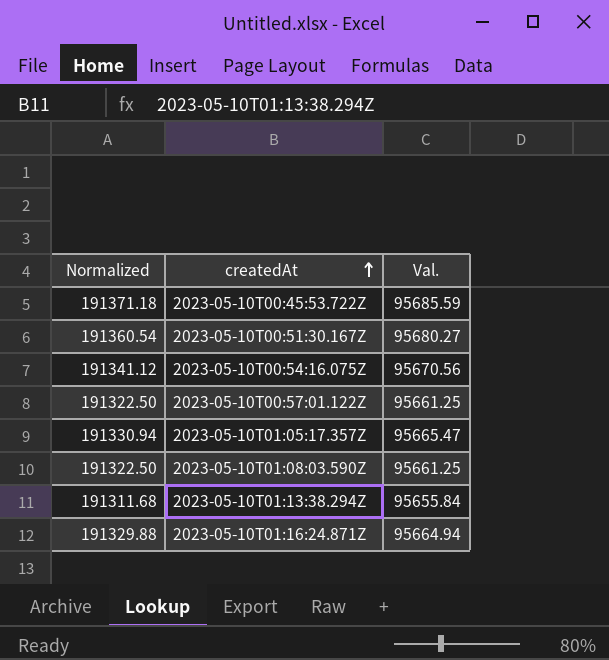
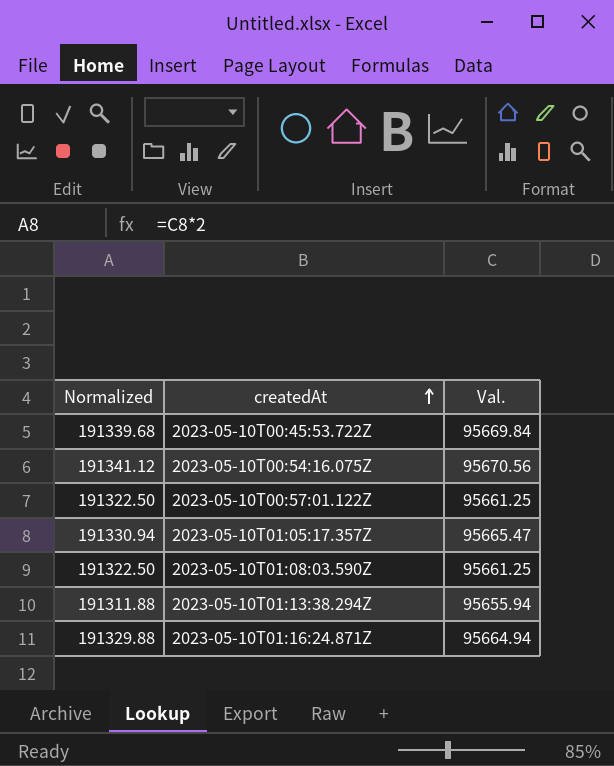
row 2023-05-10T00:51:30.167Z: 191360.54 | 95680.27 -> none
2023-05-10T00:45:53.722Z | Normalized: 191371.18 -> 191339.68
2023-05-10T00:45:53.722Z | Val.: 95685.59 -> 95669.84
2023-05-10T01:13:38.294Z | Normalized: 191311.68 -> 191311.88
2023-05-10T01:13:38.294Z | Val.: 95655.84 -> 95655.94

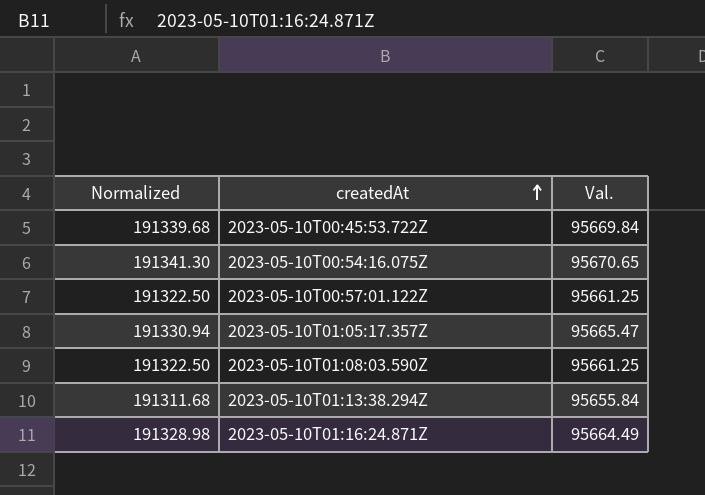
2023-05-10T00:54:16.075Z | Normalized: 191341.12 -> 191341.30
2023-05-10T00:54:16.075Z | Val.: 95670.56 -> 95670.65
2023-05-10T01:13:38.294Z | Normalized: 191311.88 -> 191311.68
2023-05-10T01:13:38.294Z | Val.: 95655.94 -> 95655.84
2023-05-10T01:16:24.871Z | Normalized: 191329.88 -> 191328.98
2023-05-10T01:16:24.871Z | Val.: 95664.94 -> 95664.49

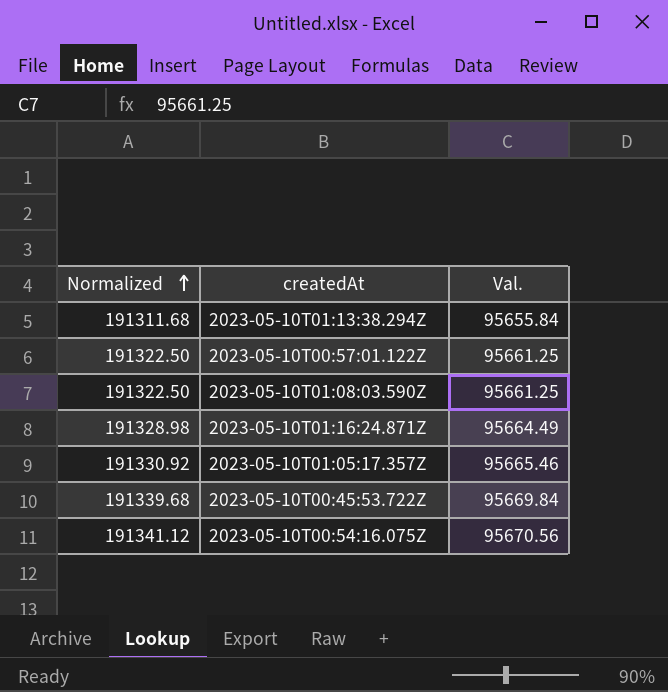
row order: createdAt ascending -> Normalized ascending
2023-05-10T01:05:17.357Z | Normalized: 191330.94 -> 191330.92
2023-05-10T01:05:17.357Z | Val.: 95665.47 -> 95665.46
2023-05-10T00:54:16.075Z | Normalized: 191341.30 -> 191341.12
2023-05-10T00:54:16.075Z | Val.: 95670.65 -> 95670.56

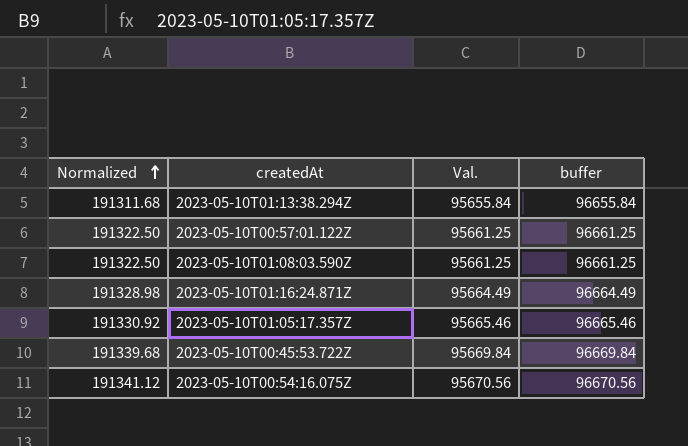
column buffer | formula: none -> [Val.] + 1000

